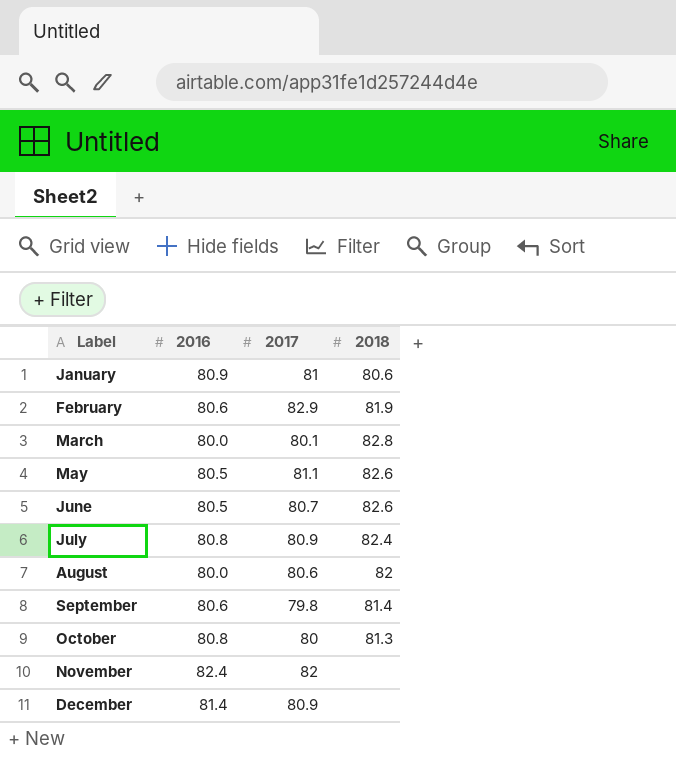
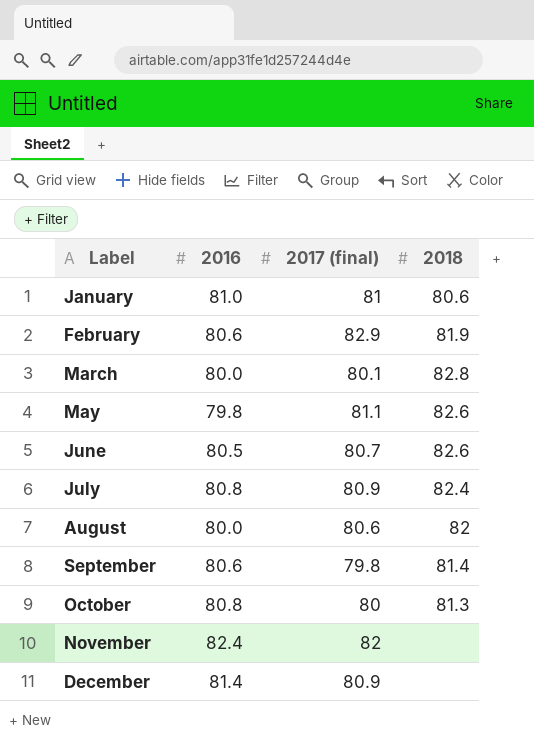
column name: 2017 -> 2017 (final)
January | 2016: 80.9 -> 81.0
May | 2016: 80.5 -> 79.8

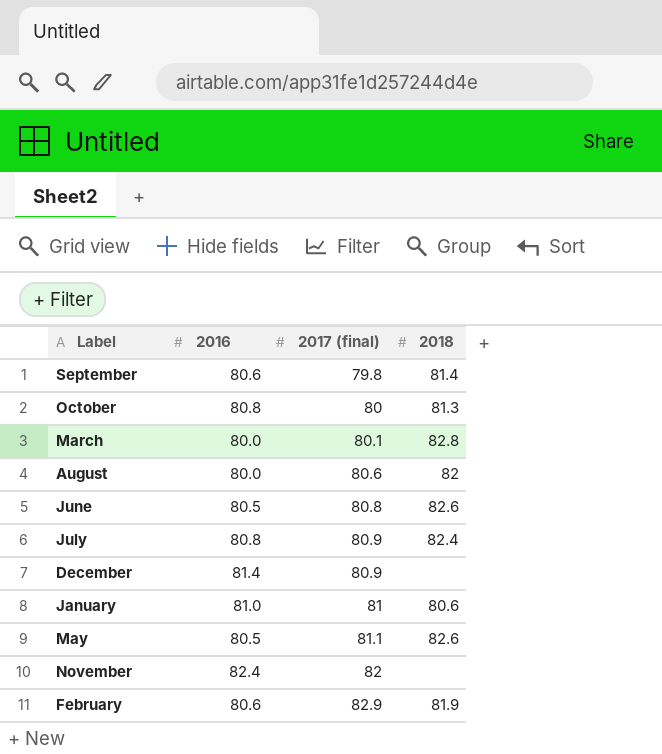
row order: Label ascending -> 2017 (final) ascending
June | 2017 (final): 80.7 -> 80.8
May | 2016: 79.8 -> 80.5

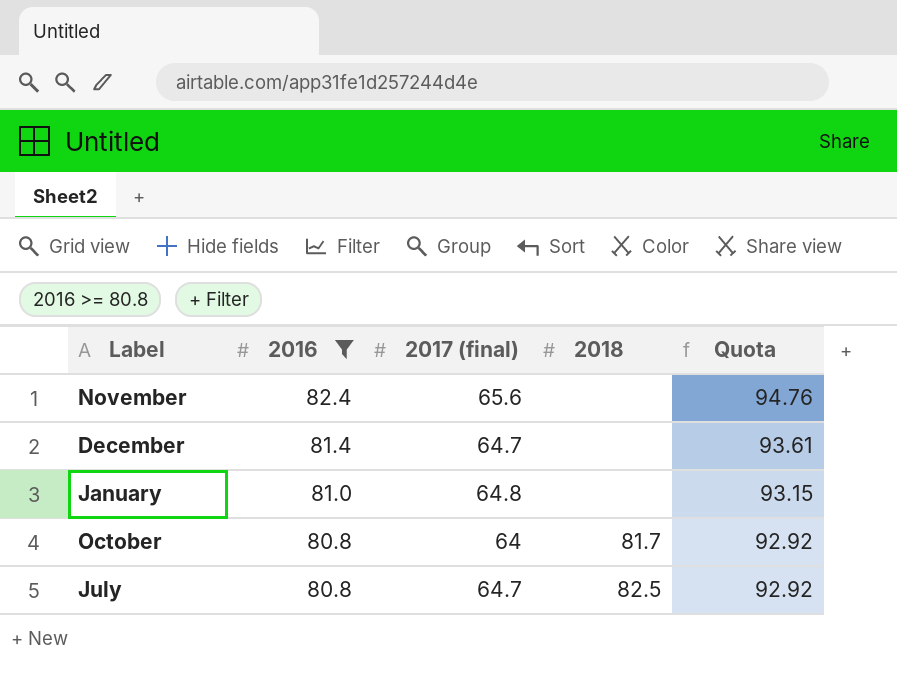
filter: none -> 2016 >= 80.8
row order: 2017 (final) ascending -> 2016 descending
column Quota | formula: none -> [2016] * 1.15
November | 2017 (final): 82 -> 65.6
December | 2017 (final): 80.9 -> 64.7
January | 2017 (final): 81 -> 64.8
January | 2018: 80.6 -> none
October | 2017 (final): 80 -> 64
October | 2018: 81.3 -> 81.7
July | 2017 (final): 80.9 -> 64.7
July | 2018: 82.4 -> 82.5

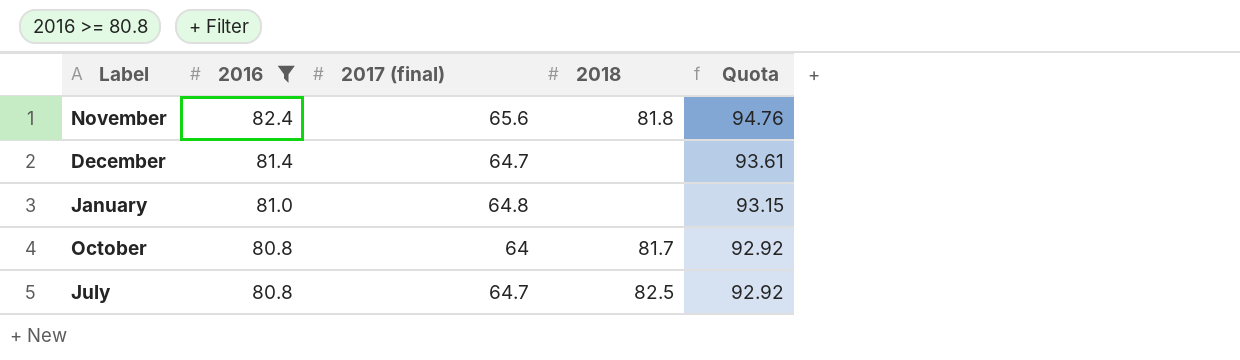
November | 2018: none -> 81.8

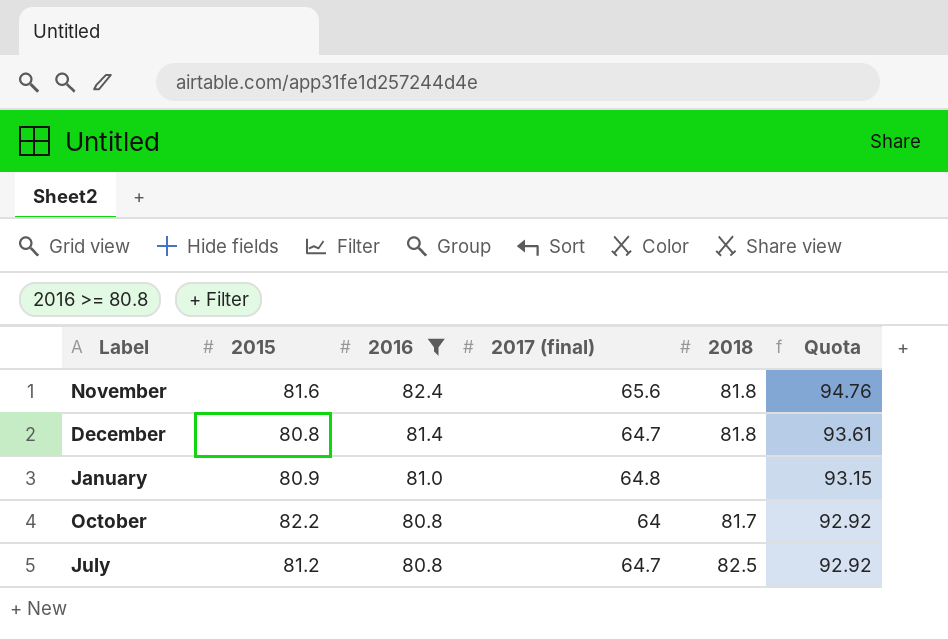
column 2015 | position: none -> 2
December | 2018: none -> 81.8

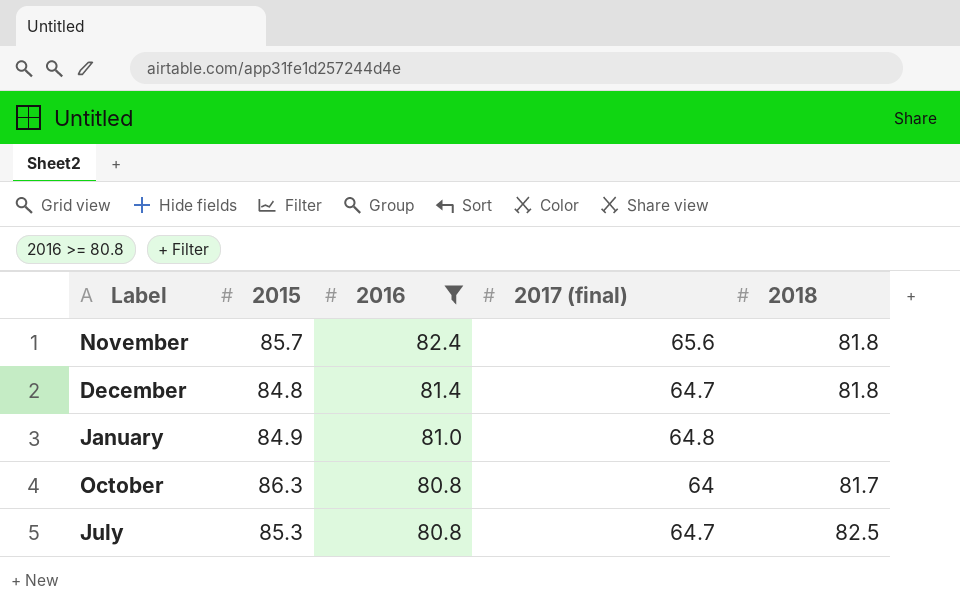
column Quota | formula: [2016] * 1.15 -> none
November | 2015: 81.6 -> 85.7
December | 2015: 80.8 -> 84.8
January | 2015: 80.9 -> 84.9
October | 2015: 82.2 -> 86.3
July | 2015: 81.2 -> 85.3

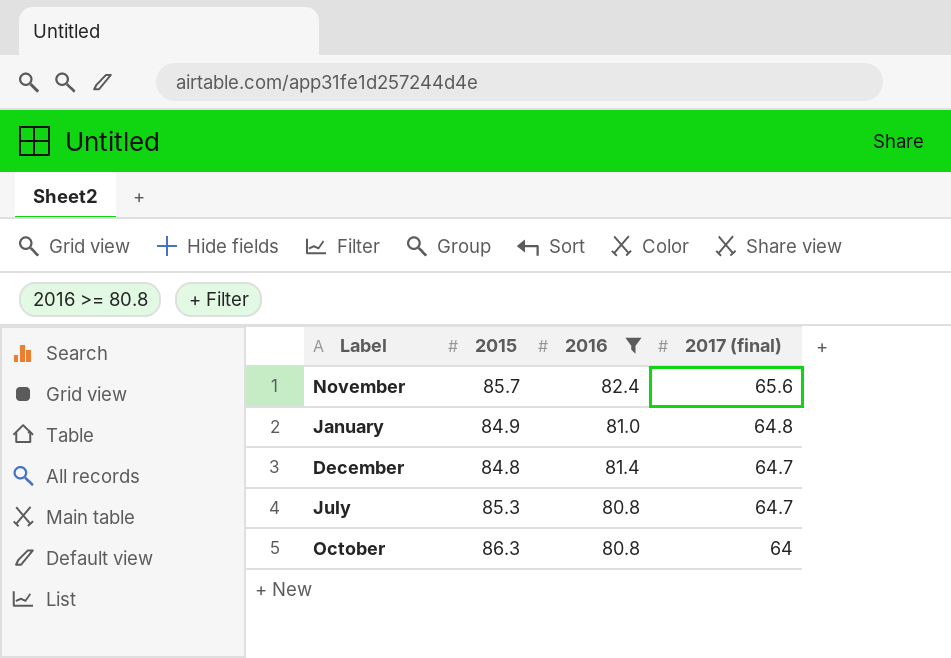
row order: 2016 descending -> 2017 (final) descending
column 2018 | position: 5 -> none

